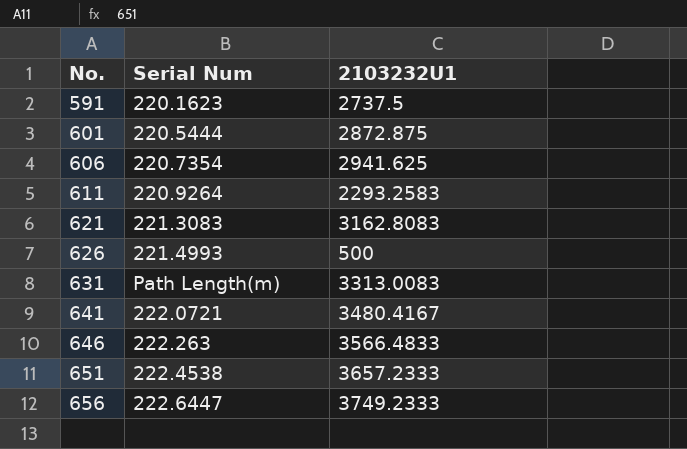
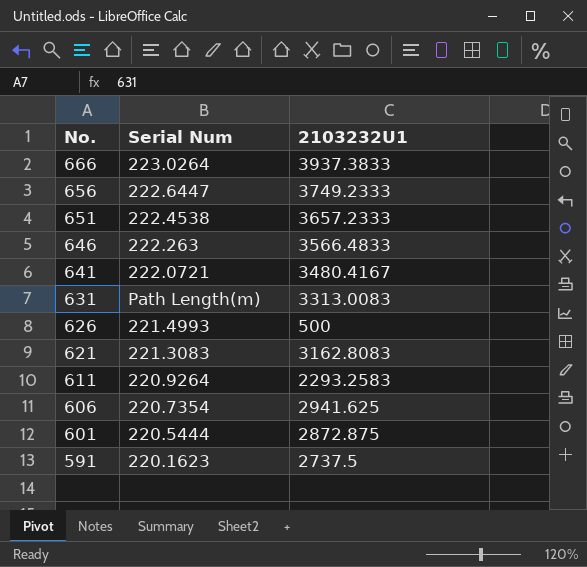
row order: No. ascending -> No. descending
row 666: none -> 223.0264 | 3937.3833

